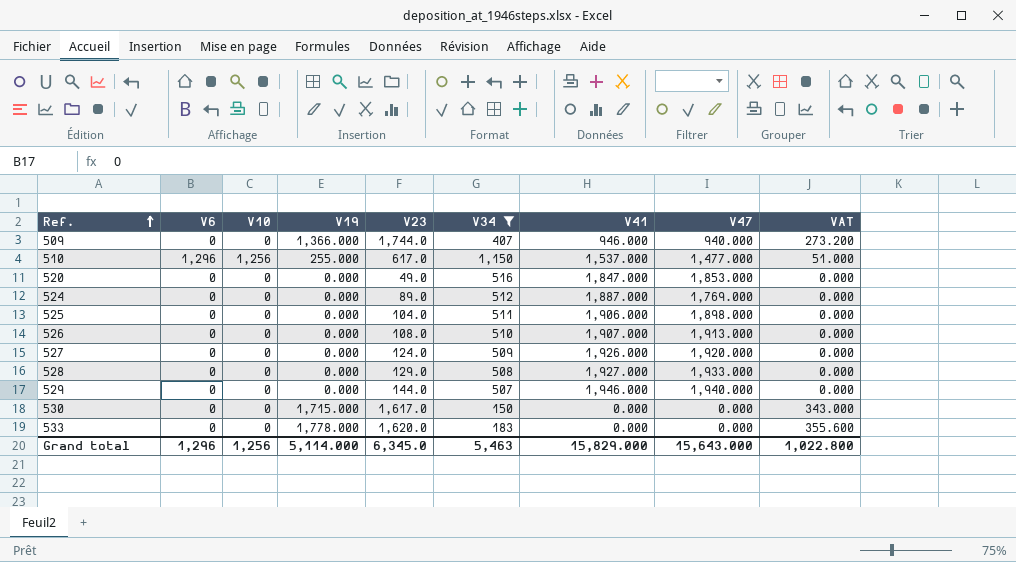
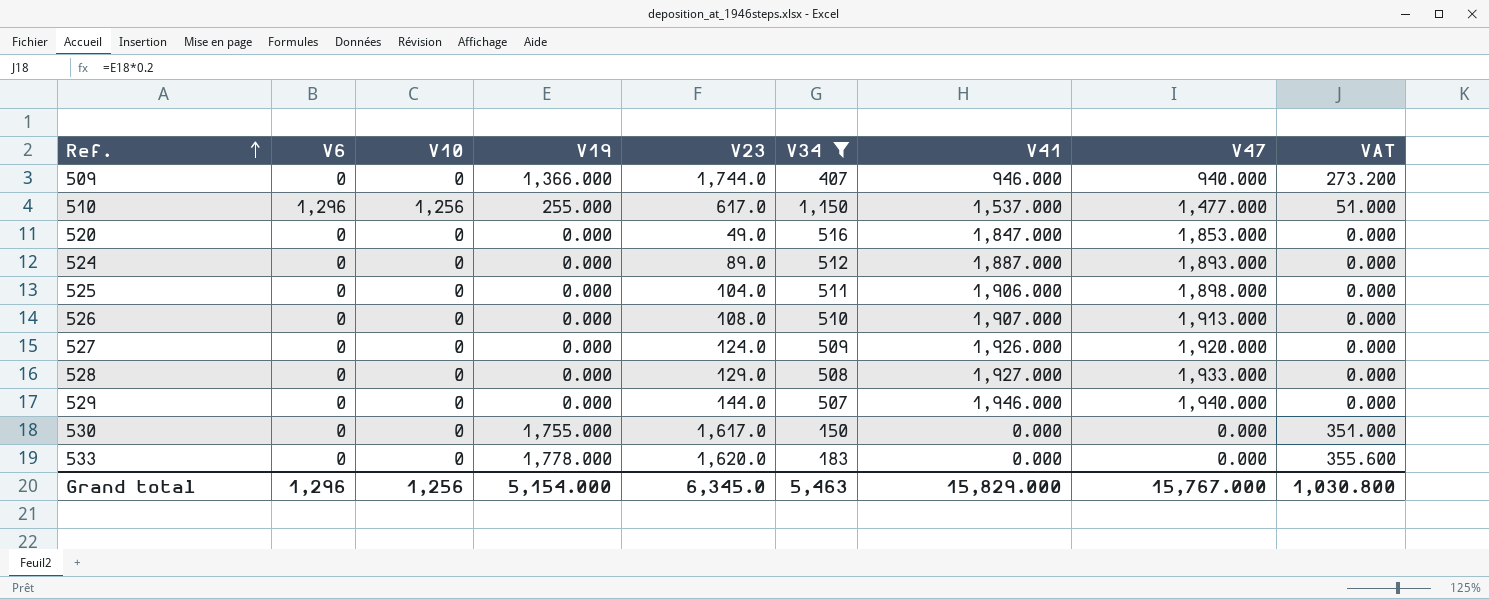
524 | V47: 1,769.000 -> 1,893.000
530 | V19: 1,715.000 -> 1,755.000
530 | VAT: 343.000 -> 351.000
Grand total | V19: 5,114.000 -> 5,154.000
Grand total | V47: 15,643.000 -> 15,767.000
Grand total | VAT: 1,022.800 -> 1,030.800

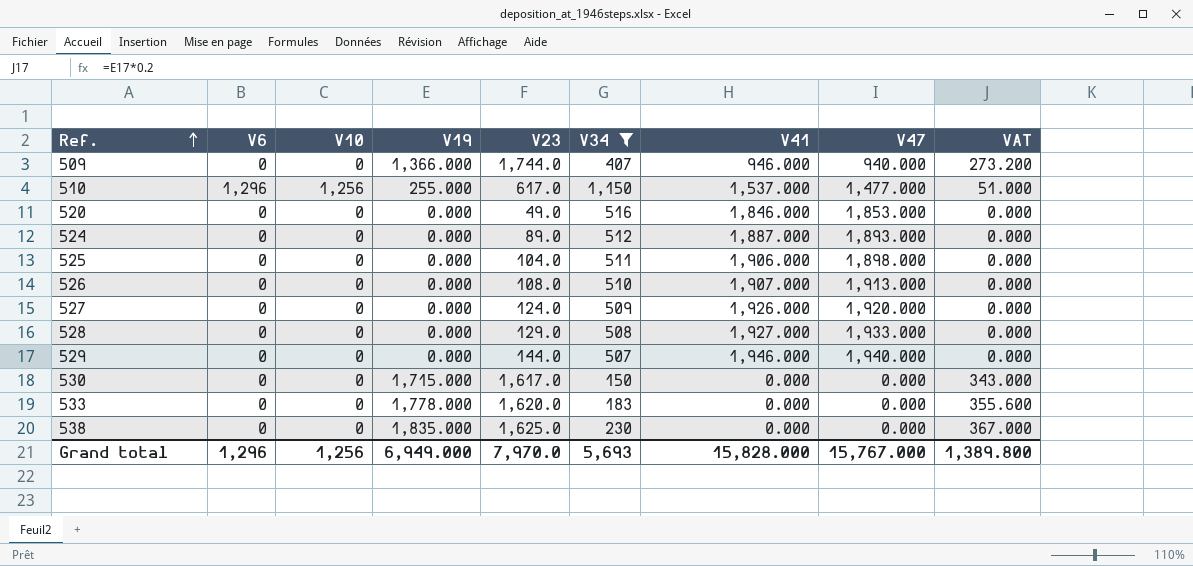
520 | V41: 1,847.000 -> 1,846.000
530 | V19: 1,755.000 -> 1,715.000
530 | VAT: 351.000 -> 343.000
row 538: none -> 0 | 0 | 1,835.000 | 1,625.0 | 230 | 0.000 | 0.000 | 367.000
Grand total | V19: 5,154.000 -> 6,949.000
Grand total | V23: 6,345.0 -> 7,970.0
Grand total | V34: 5,463 -> 5,693
Grand total | V41: 15,829.000 -> 15,828.000
Grand total | VAT: 1,030.800 -> 1,389.800

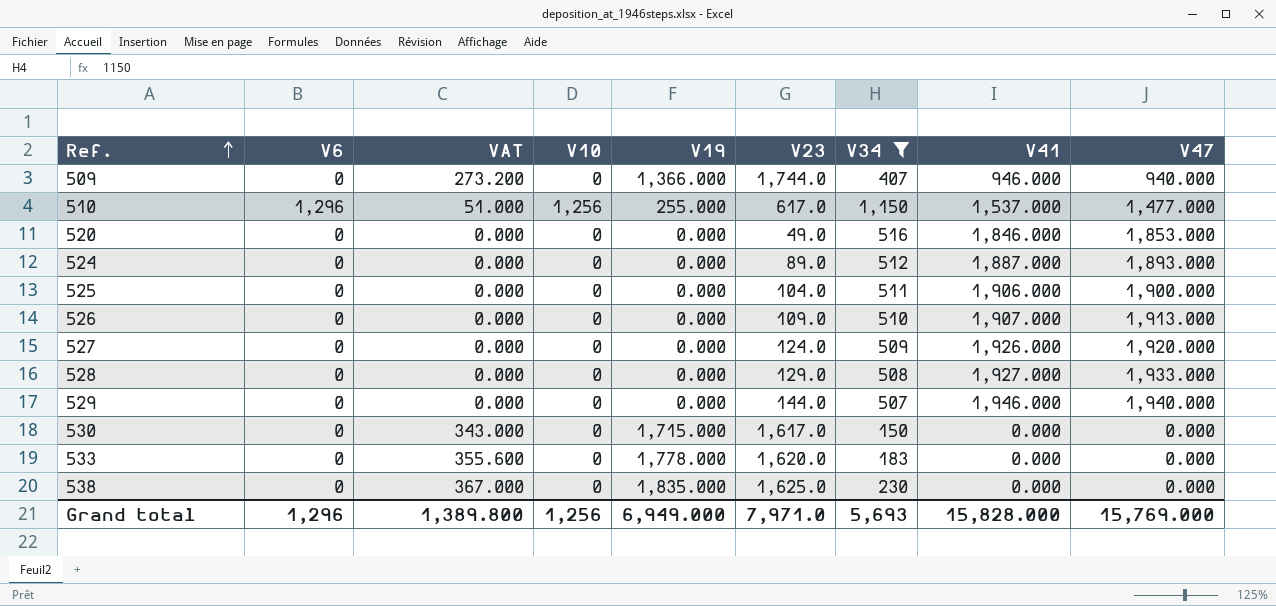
column VAT | position: 9 -> 3
525 | V47: 1,898.000 -> 1,900.000
526 | V23: 108.0 -> 109.0
Grand total | V23: 7,970.0 -> 7,971.0
Grand total | V47: 15,767.000 -> 15,769.000

